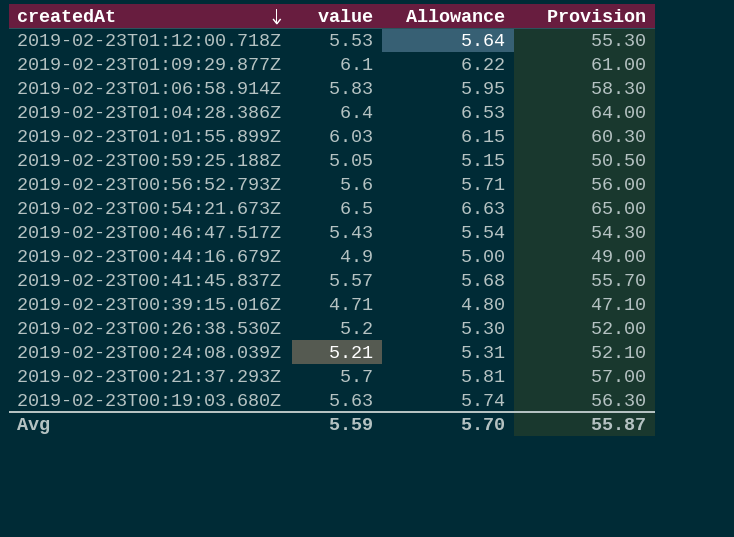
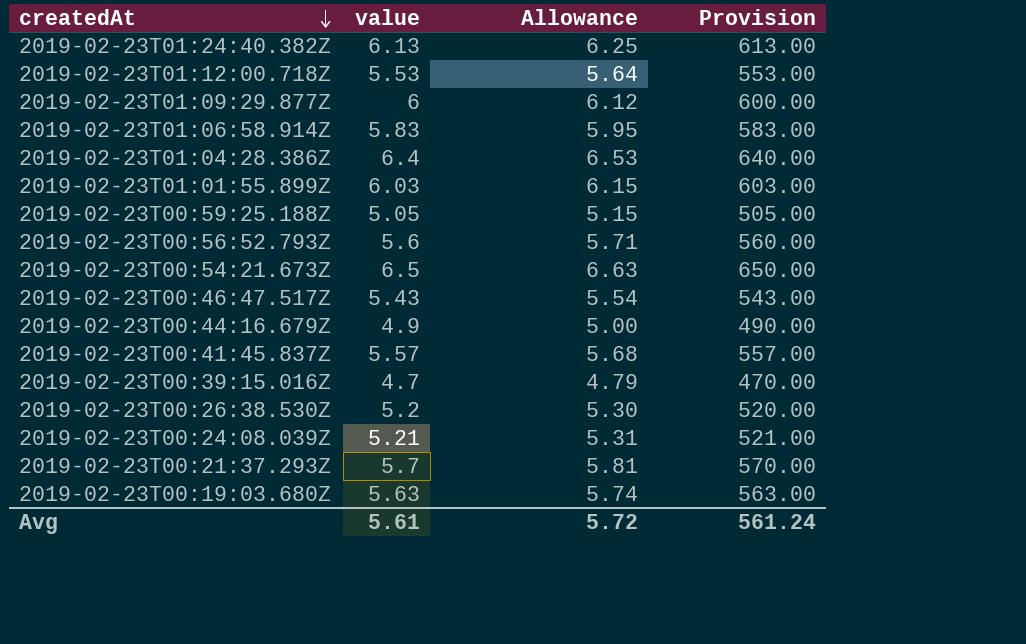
column Provision | formula: [value] * 10 -> [value] * 100
row 2019-02-23T01:24:40.382Z: none -> 6.13 | 6.25 | 613.00
2019-02-23T01:09:29.877Z | value: 6.1 -> 6
2019-02-23T01:09:29.877Z | Allowance: 6.22 -> 6.12
2019-02-23T00:39:15.016Z | value: 4.71 -> 4.7
2019-02-23T00:39:15.016Z | Allowance: 4.80 -> 4.79
Avg | value: 5.59 -> 5.61
Avg | Allowance: 5.70 -> 5.72
Avg | Provision: 55.87 -> 561.24

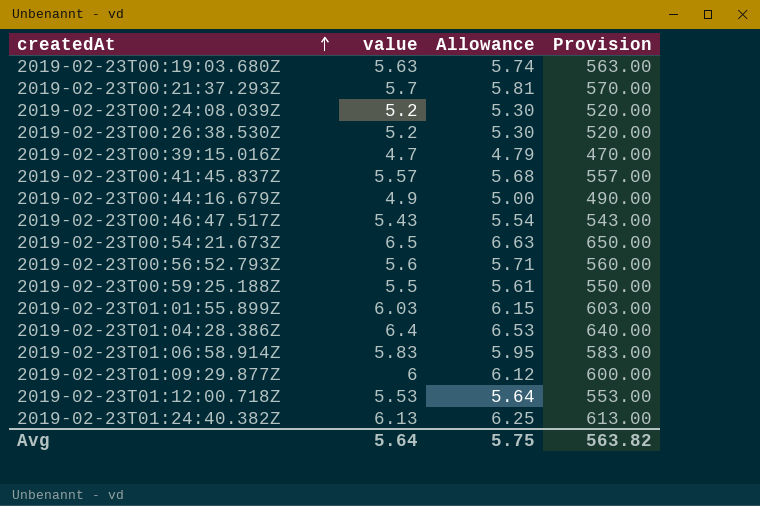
row order: createdAt descending -> createdAt ascending
2019-02-23T00:24:08.039Z | value: 5.21 -> 5.2
2019-02-23T00:24:08.039Z | Allowance: 5.31 -> 5.30
2019-02-23T00:24:08.039Z | Provision: 521.00 -> 520.00
2019-02-23T00:59:25.188Z | value: 5.05 -> 5.5
2019-02-23T00:59:25.188Z | Allowance: 5.15 -> 5.61
2019-02-23T00:59:25.188Z | Provision: 505.00 -> 550.00
Avg | value: 5.61 -> 5.64
Avg | Allowance: 5.72 -> 5.75
Avg | Provision: 561.24 -> 563.82

